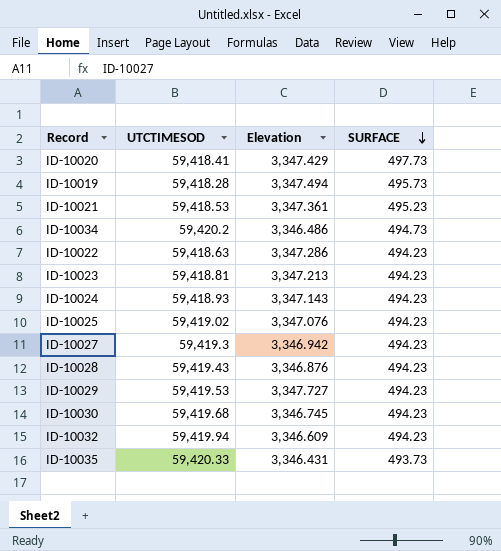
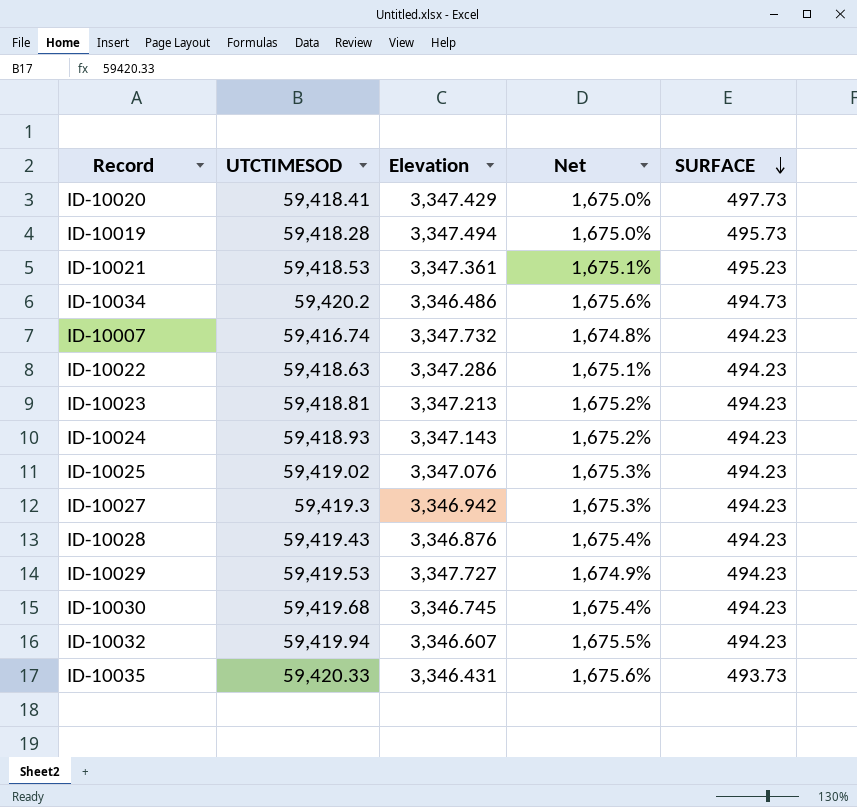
column Net | formula: none -> ([UTCTIMESOD] - [Elevation]) / [Elevation]
row ID-10007: none -> 59,416.74 | 3,347.732 | 1,674.8% | 494.23
ID-10032 | Elevation: 3,346.609 -> 3,346.607

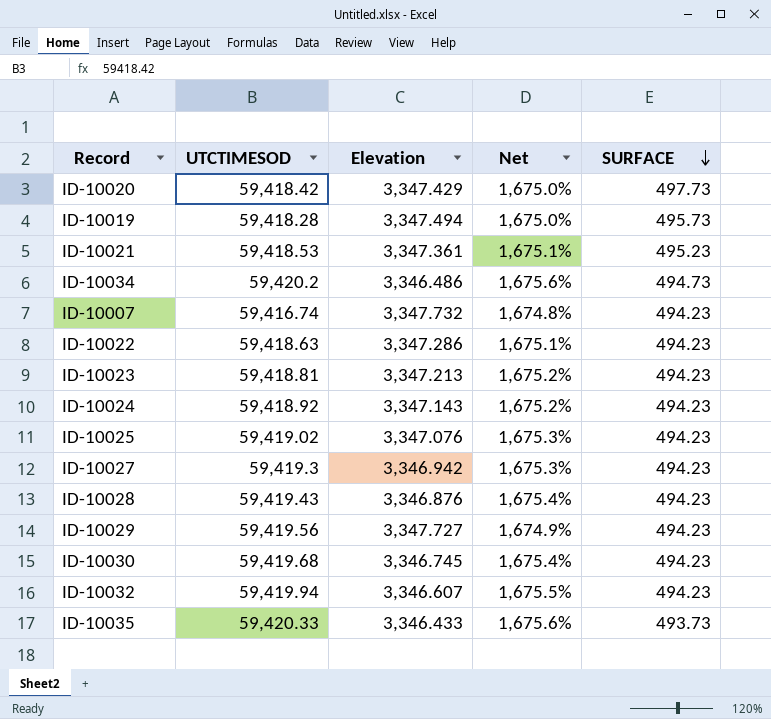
ID-10020 | UTCTIMESOD: 59,418.41 -> 59,418.42
ID-10024 | UTCTIMESOD: 59,418.93 -> 59,418.92
ID-10029 | UTCTIMESOD: 59,419.53 -> 59,419.56
ID-10035 | Elevation: 3,346.431 -> 3,346.433

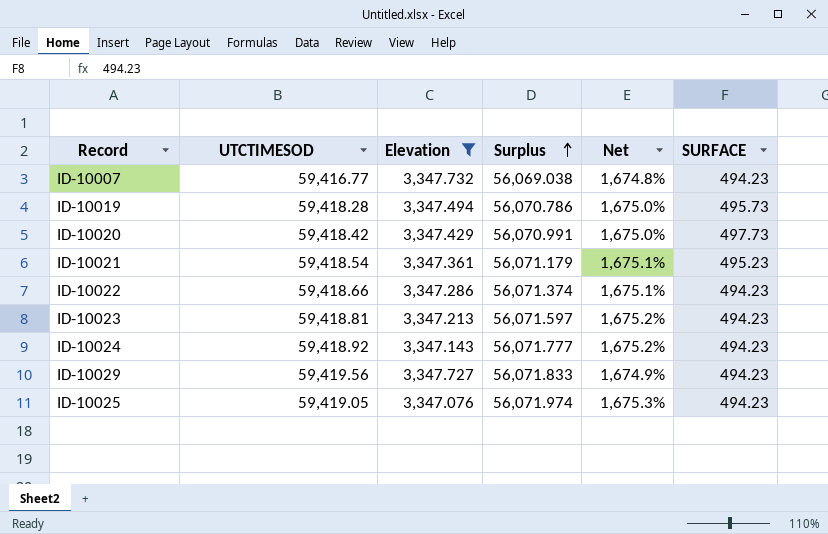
filter: none -> Elevation >= 3,347.076
row order: SURFACE descending -> Surplus ascending
column Surplus | formula: none -> [UTCTIMESOD] - [Elevation]
ID-10007 | UTCTIMESOD: 59,416.74 -> 59,416.77
ID-10021 | UTCTIMESOD: 59,418.53 -> 59,418.54
ID-10022 | UTCTIMESOD: 59,418.63 -> 59,418.66
ID-10025 | UTCTIMESOD: 59,419.02 -> 59,419.05

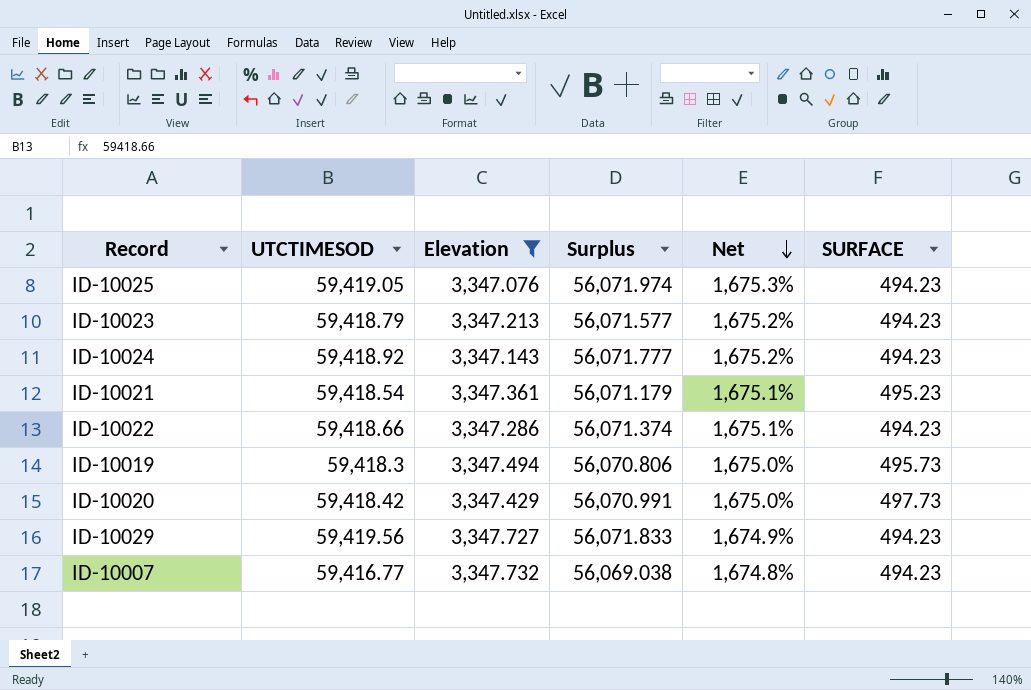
row order: Surplus ascending -> Net descending
ID-10023 | UTCTIMESOD: 59,418.81 -> 59,418.79
ID-10023 | Surplus: 56,071.597 -> 56,071.577
ID-10019 | UTCTIMESOD: 59,418.28 -> 59,418.3
ID-10019 | Surplus: 56,070.786 -> 56,070.806

